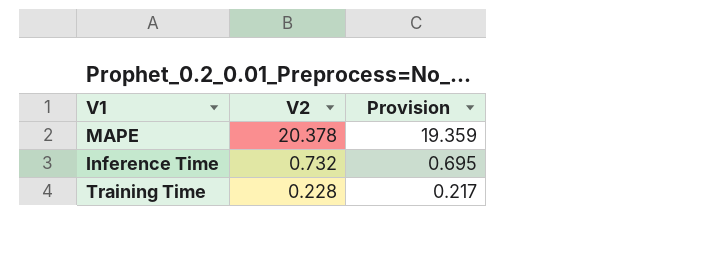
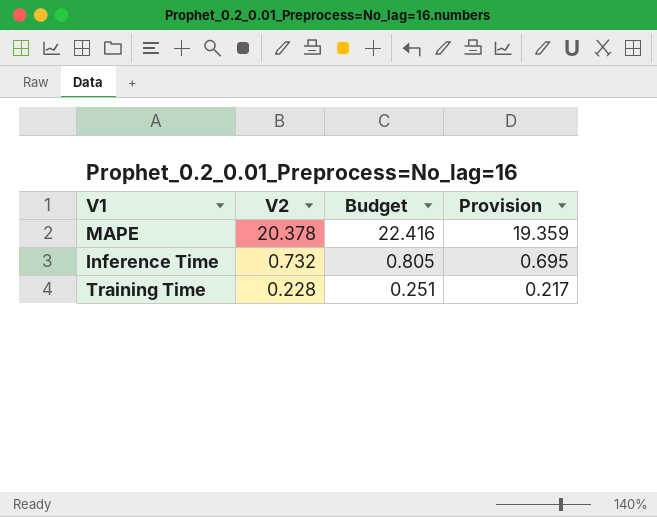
column Budget | formula: none -> [V2] * 1.1

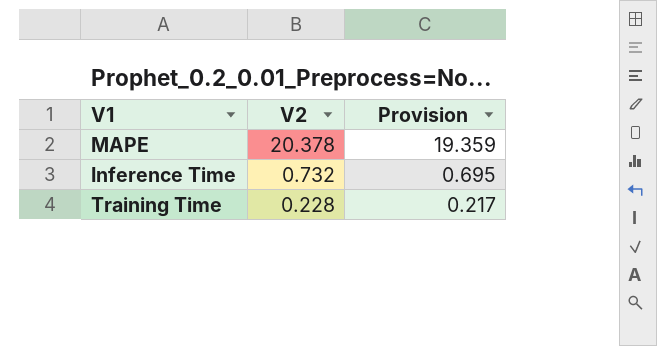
column Budget | formula: [V2] * 1.1 -> none

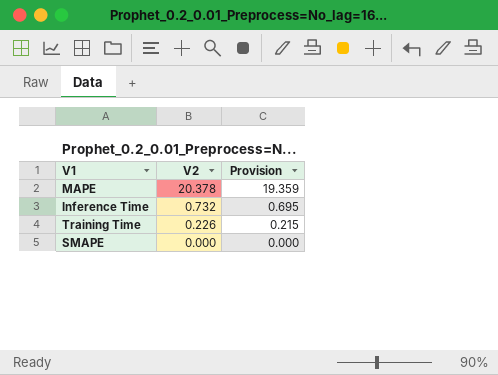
Training Time | V2: 0.228 -> 0.226
Training Time | Provision: 0.217 -> 0.215
row SMAPE: none -> 0.000 | 0.000

